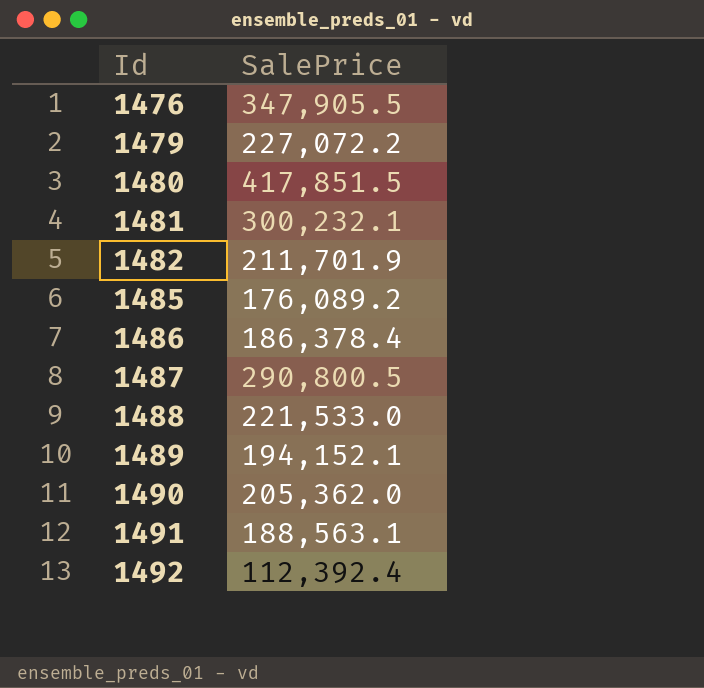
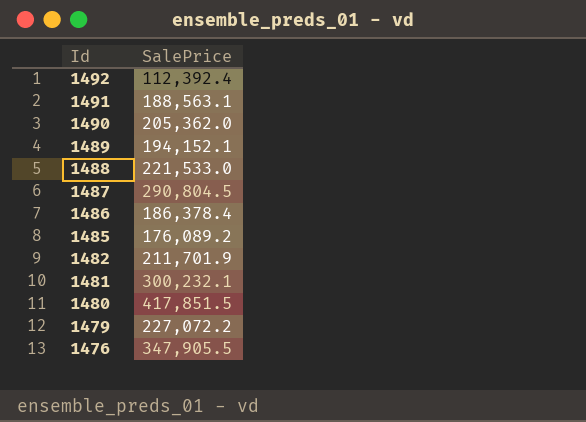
row order: Id ascending -> Id descending
1487 | SalePrice: 290,800.5 -> 290,804.5

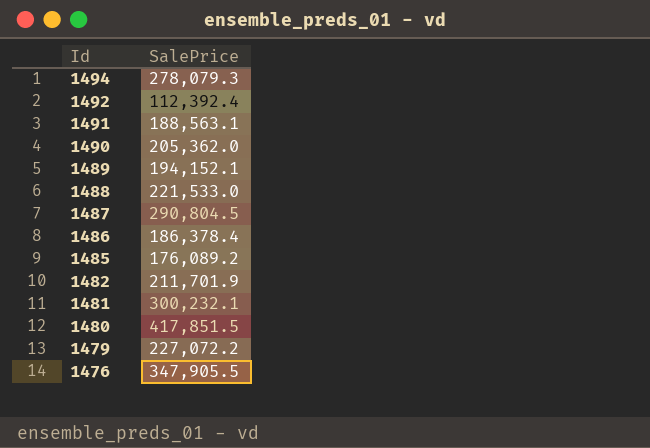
row 1494: none -> 278,079.3

